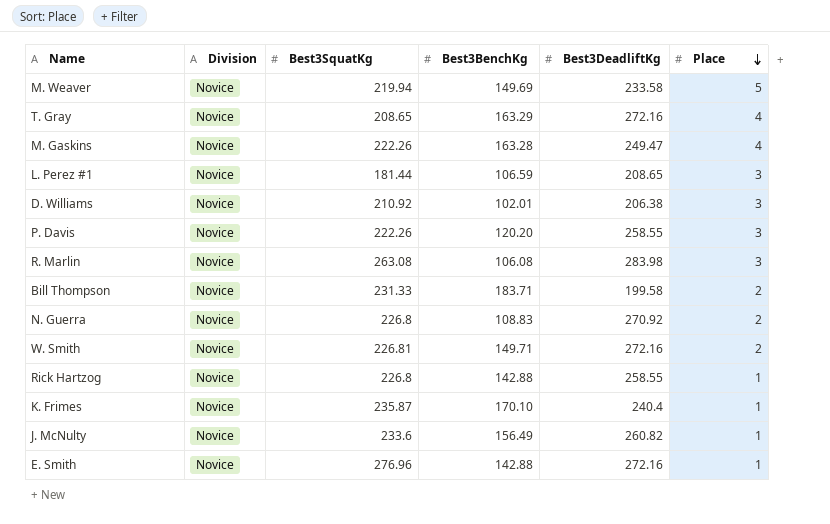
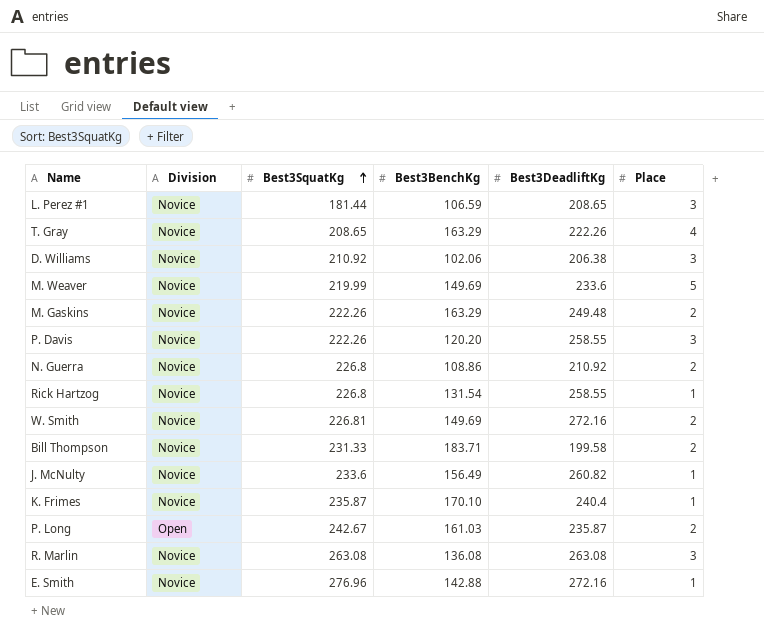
row order: Place descending -> Best3SquatKg ascending
T. Gray | Best3DeadliftKg: 272.16 -> 222.26
D. Williams | Best3BenchKg: 102.01 -> 102.06
M. Weaver | Best3SquatKg: 219.94 -> 219.99
M. Weaver | Best3DeadliftKg: 233.58 -> 233.6
M. Gaskins | Best3BenchKg: 163.28 -> 163.29
M. Gaskins | Best3DeadliftKg: 249.47 -> 249.48
M. Gaskins | Place: 4 -> 2
N. Guerra | Best3BenchKg: 108.83 -> 108.86
N. Guerra | Best3DeadliftKg: 270.92 -> 210.92
Rick Hartzog | Best3BenchKg: 142.88 -> 131.54
W. Smith | Best3BenchKg: 149.71 -> 149.69
row P. Long: none -> Open | 242.67 | 161.03 | 235.87 | 2
R. Marlin | Best3BenchKg: 106.08 -> 136.08
R. Marlin | Best3DeadliftKg: 283.98 -> 263.08

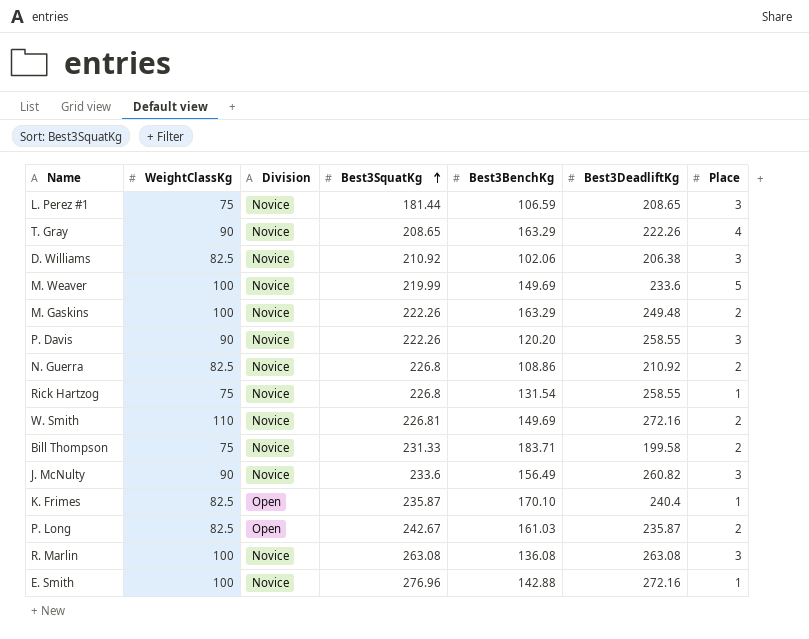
column WeightClassKg | position: none -> 2
J. McNulty | Place: 1 -> 3
K. Frimes | Division: Novice -> Open

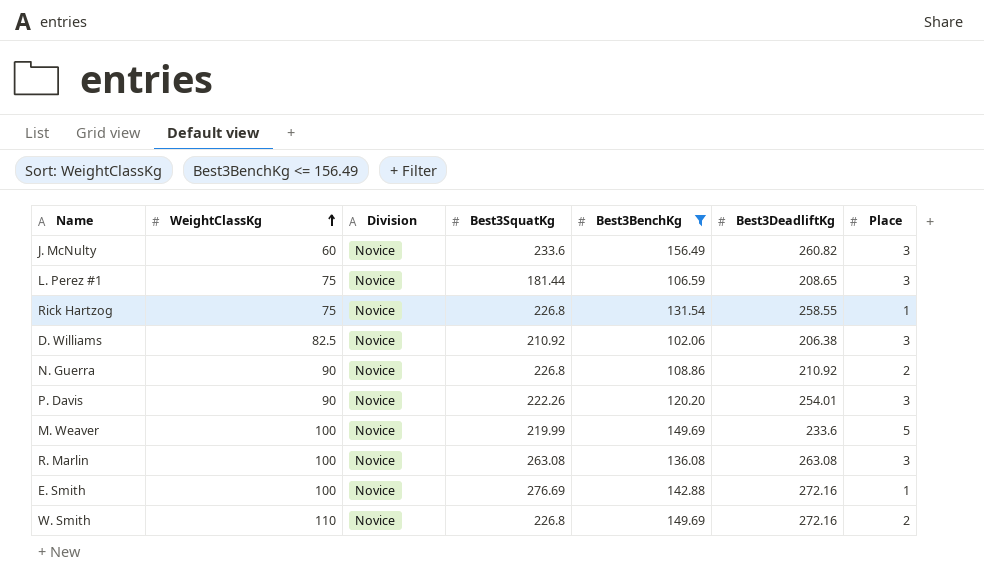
filter: none -> Best3BenchKg <= 156.49
row order: Best3SquatKg ascending -> WeightClassKg ascending
J. McNulty | WeightClassKg: 90 -> 60
N. Guerra | WeightClassKg: 82.5 -> 90
P. Davis | Best3DeadliftKg: 258.55 -> 254.01
E. Smith | Best3SquatKg: 276.96 -> 276.69
W. Smith | Best3SquatKg: 226.81 -> 226.8

